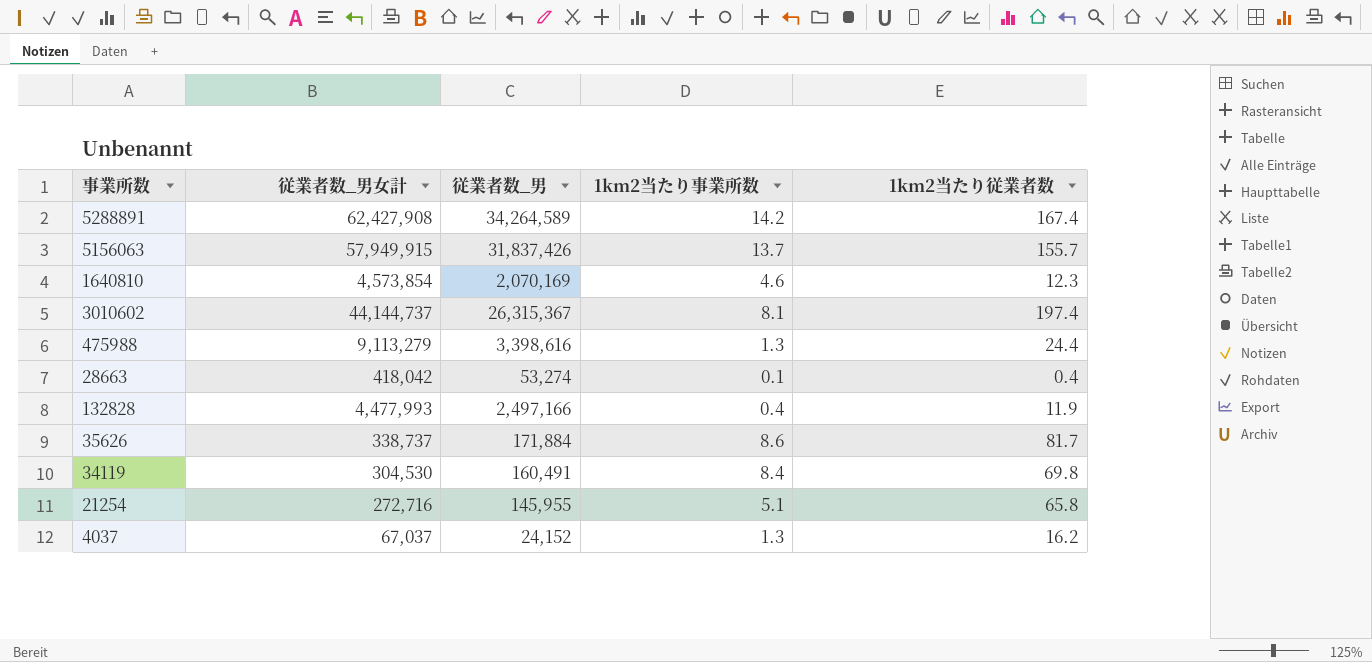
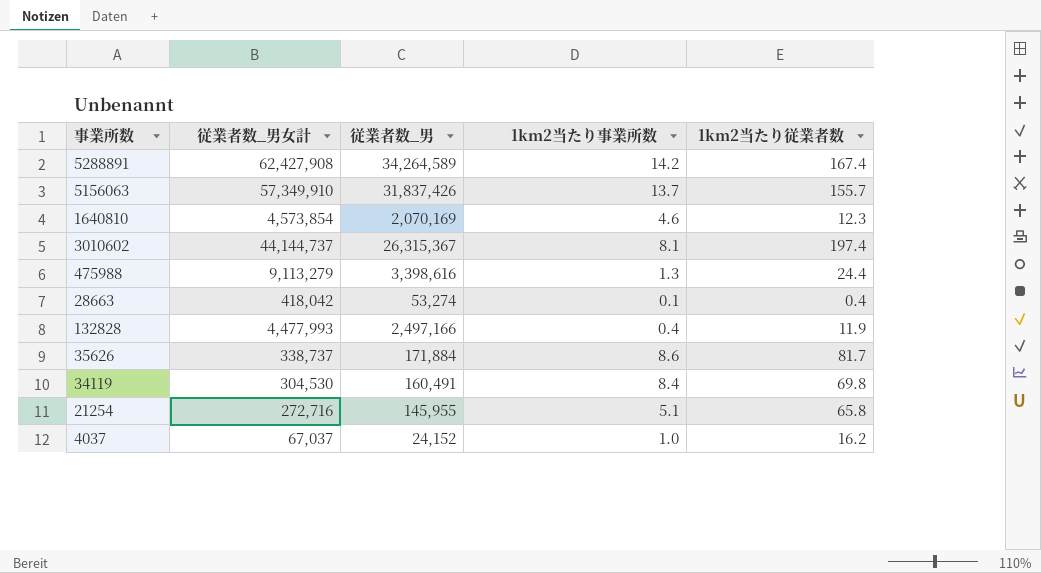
5156063 | 従業者数_男女計: 57,949,915 -> 57,349,910
4037 | 1km2当たり事業所数: 1.3 -> 1.0

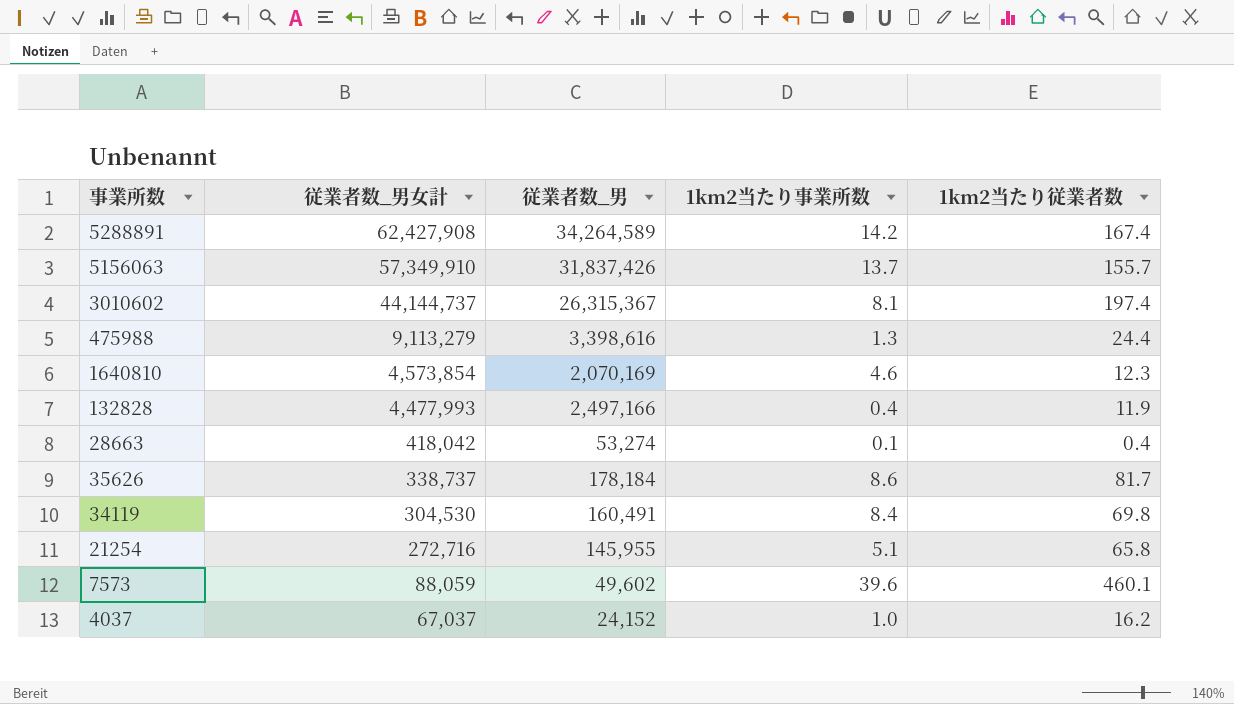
row order: none -> 従業者数_男女計 descending
35626 | 従業者数_男: 171,884 -> 178,184
row 7573: none -> 88,059 | 49,602 | 39.6 | 460.1

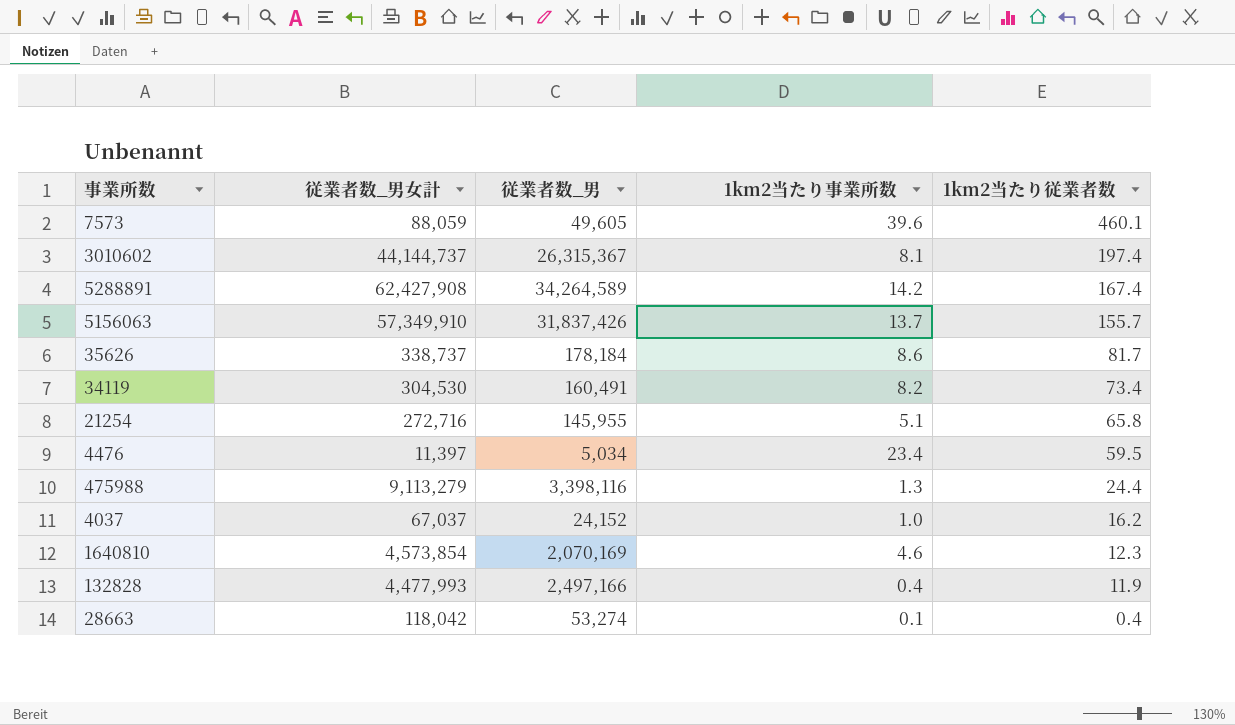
row order: 従業者数_男女計 descending -> 1km2当たり従業者数 descending
7573 | 従業者数_男: 49,602 -> 49,605
34119 | 1km2当たり事業所数: 8.4 -> 8.2
34119 | 1km2当たり従業者数: 69.8 -> 73.4
row 4476: none -> 11,397 | 5,034 | 23.4 | 59.5
475988 | 従業者数_男: 3,398,616 -> 3,398,116
28663 | 従業者数_男女計: 418,042 -> 118,042

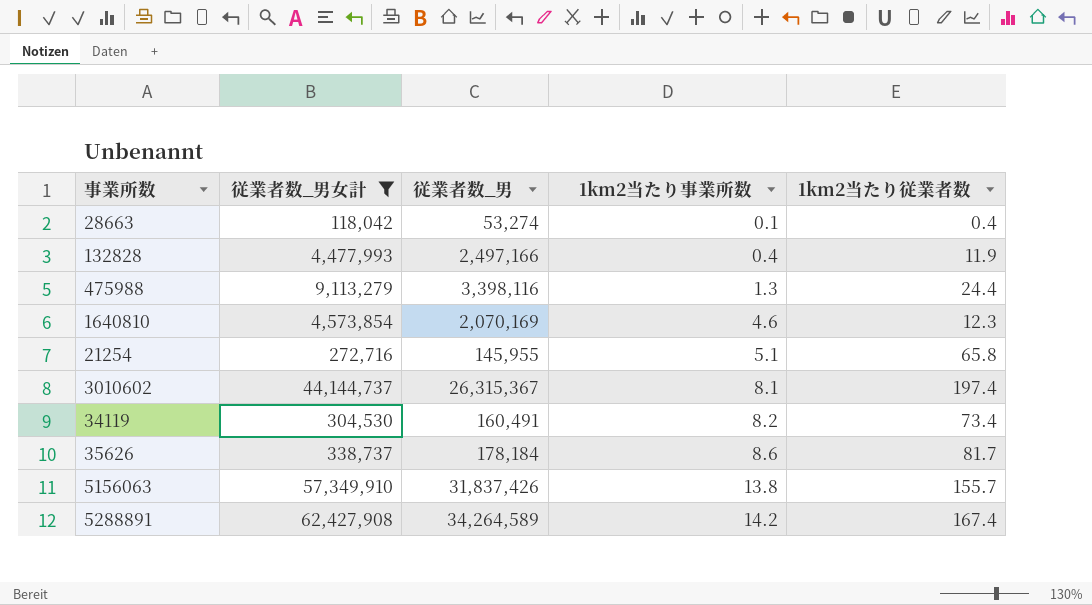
filter: none -> 従業者数_男女計 >= 118,042
row order: 1km2当たり従業者数 descending -> 1km2当たり事業所数 ascending
5156063 | 1km2当たり事業所数: 13.7 -> 13.8

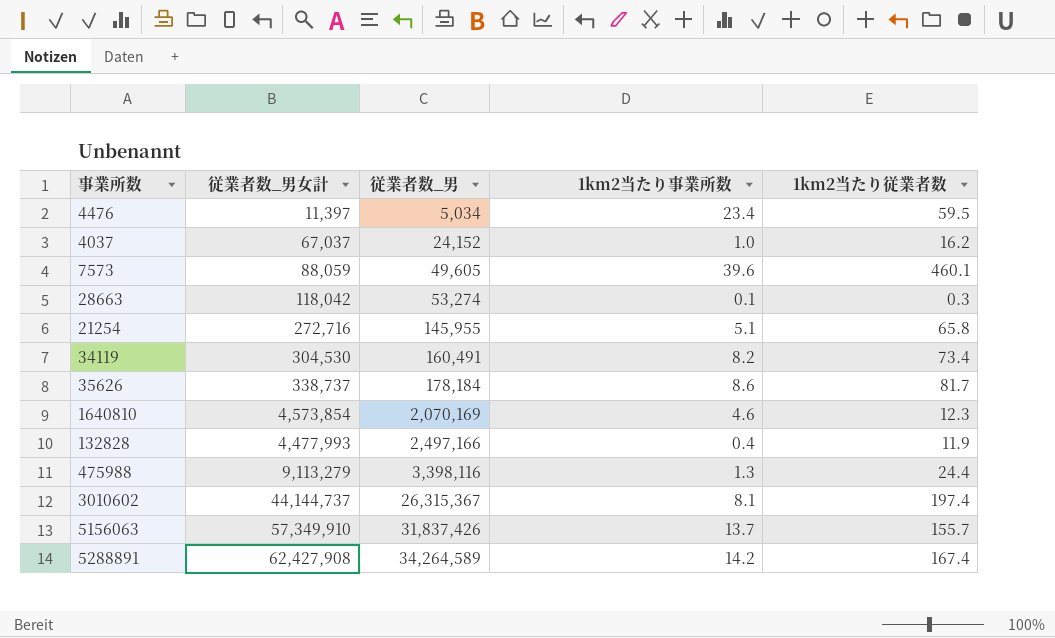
filter: 従業者数_男女計 >= 118,042 -> none
row order: 1km2当たり事業所数 ascending -> 従業者数_男 ascending
28663 | 1km2当たり従業者数: 0.4 -> 0.3
5156063 | 1km2当たり事業所数: 13.8 -> 13.7

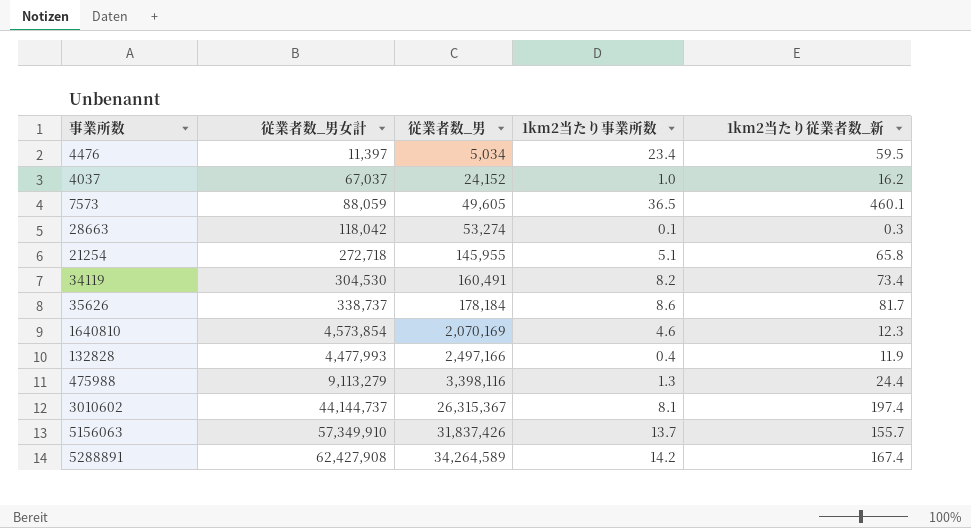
column name: 1km2当たり従業者数 -> 1km2当たり従業者数_新
7573 | 1km2当たり事業所数: 39.6 -> 36.5
21254 | 従業者数_男女計: 272,716 -> 272,718

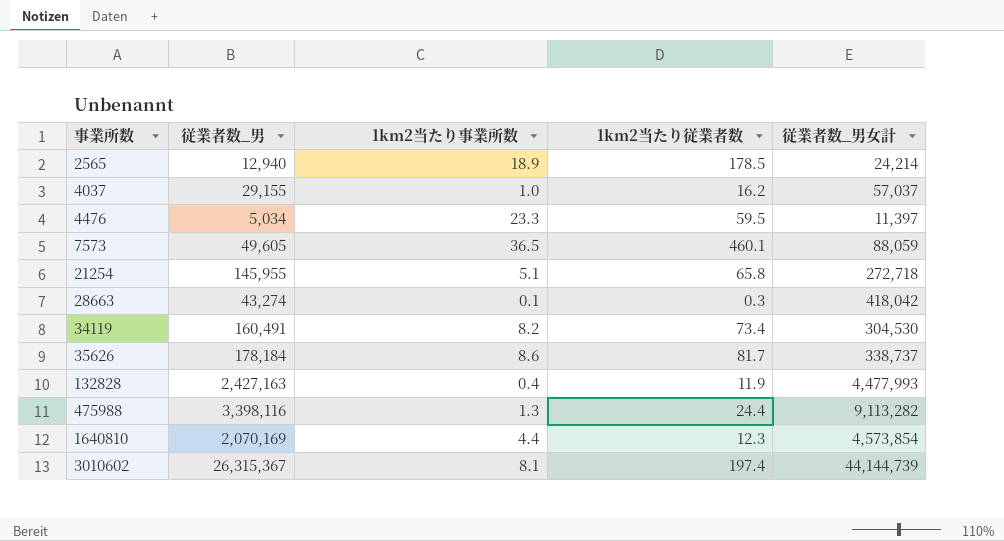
row order: 従業者数_男 ascending -> 事業所数 ascending
column name: 1km2当たり従業者数_新 -> 1km2当たり従業者数
column 従業者数_男女計 | position: 2 -> 5
row 5156063: 57,349,910 | 31,837,426 | 13.7 | 155.7 -> none
row 5288891: 62,427,908 | 34,264,589 | 14.2 | 167.4 -> none
row 2565: none -> 12,940 | 18.9 | 178.5 | 24,214
4037 | 従業者数_男: 24,152 -> 29,155
4037 | 従業者数_男女計: 67,037 -> 57,037
4476 | 1km2当たり事業所数: 23.4 -> 23.3
28663 | 従業者数_男: 53,274 -> 43,274
28663 | 従業者数_男女計: 118,042 -> 418,042
132828 | 従業者数_男: 2,497,166 -> 2,427,163
475988 | 従業者数_男女計: 9,113,279 -> 9,113,282
1640810 | 1km2当たり事業所数: 4.6 -> 4.4
3010602 | 従業者数_男女計: 44,144,737 -> 44,144,739

